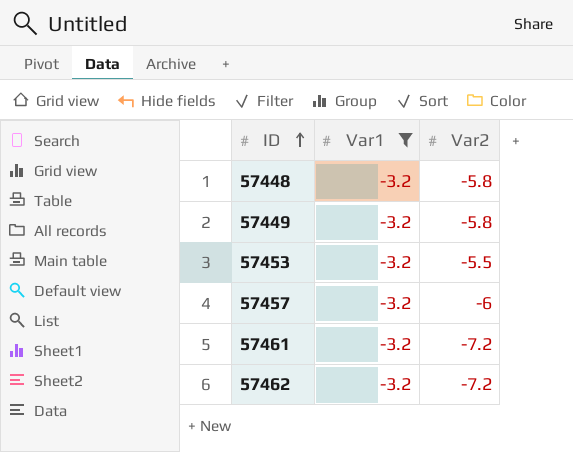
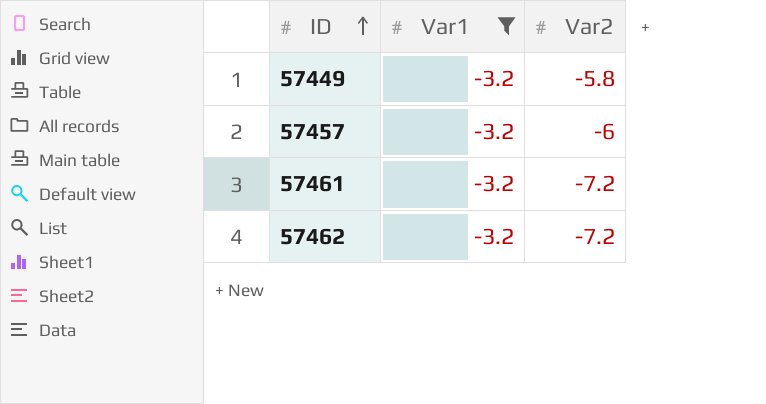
row 57448: -3.2 | -5.8 -> none
row 57453: -3.2 | -5.5 -> none

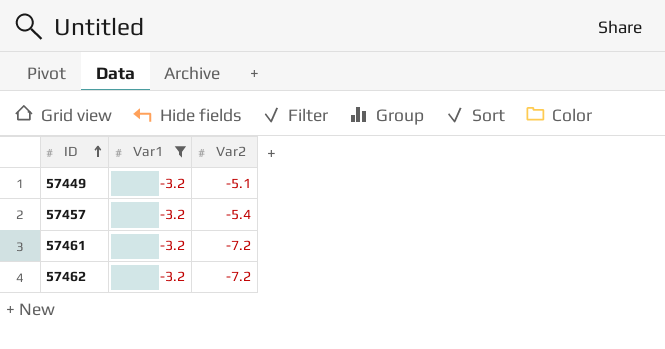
57449 | Var2: -5.8 -> -5.1
57457 | Var2: -6 -> -5.4

